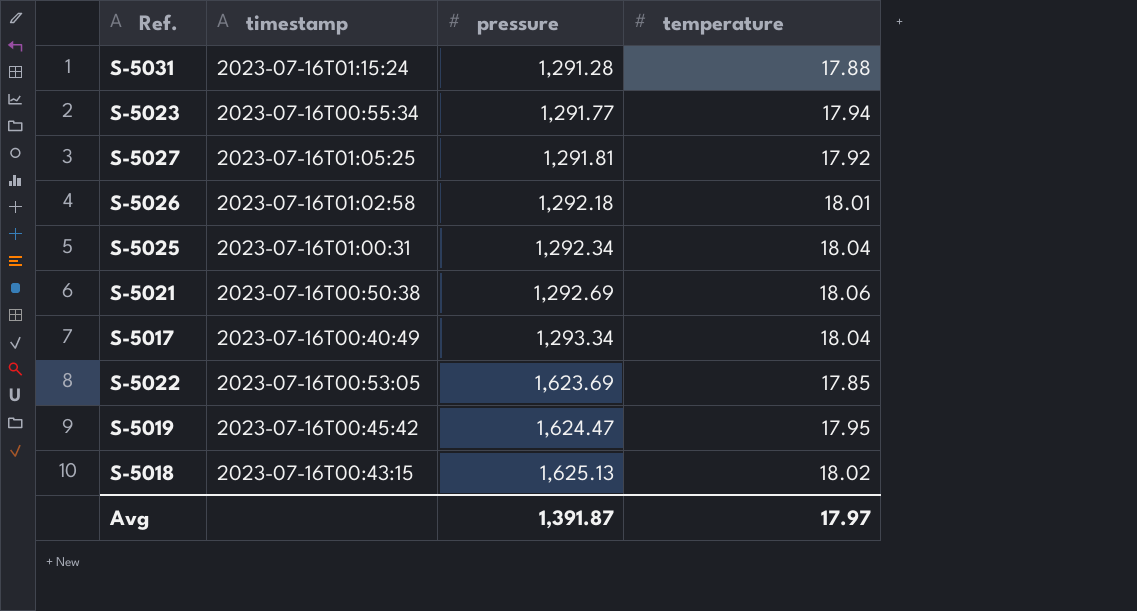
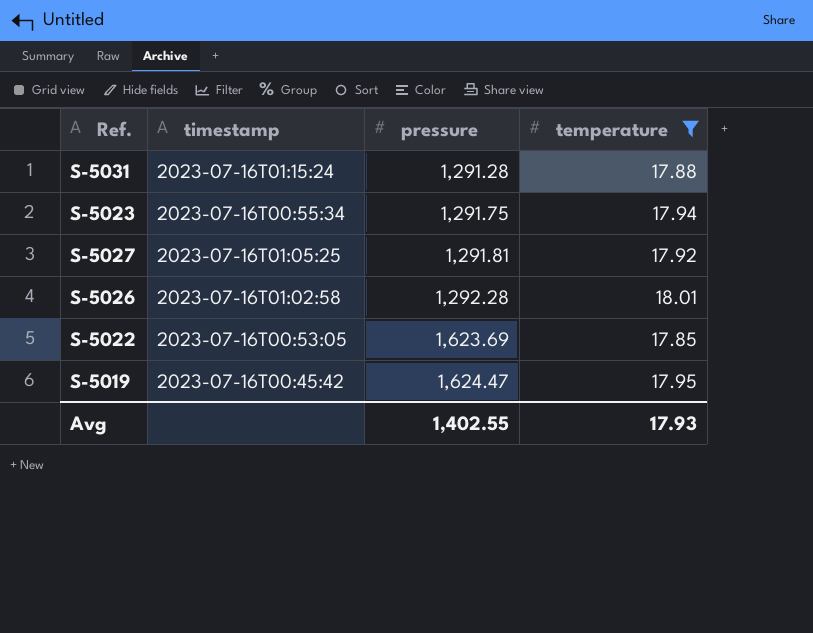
filter: none -> temperature <= 18.01
S-5023 | pressure: 1,291.77 -> 1,291.75
S-5026 | pressure: 1,292.18 -> 1,292.28
Avg | pressure: 1,391.87 -> 1,402.55
Avg | temperature: 17.97 -> 17.93

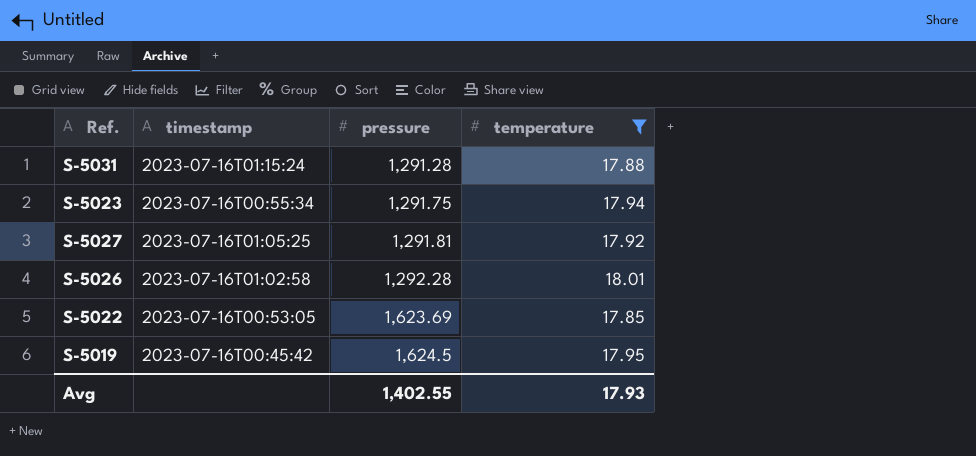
S-5019 | pressure: 1,624.47 -> 1,624.5

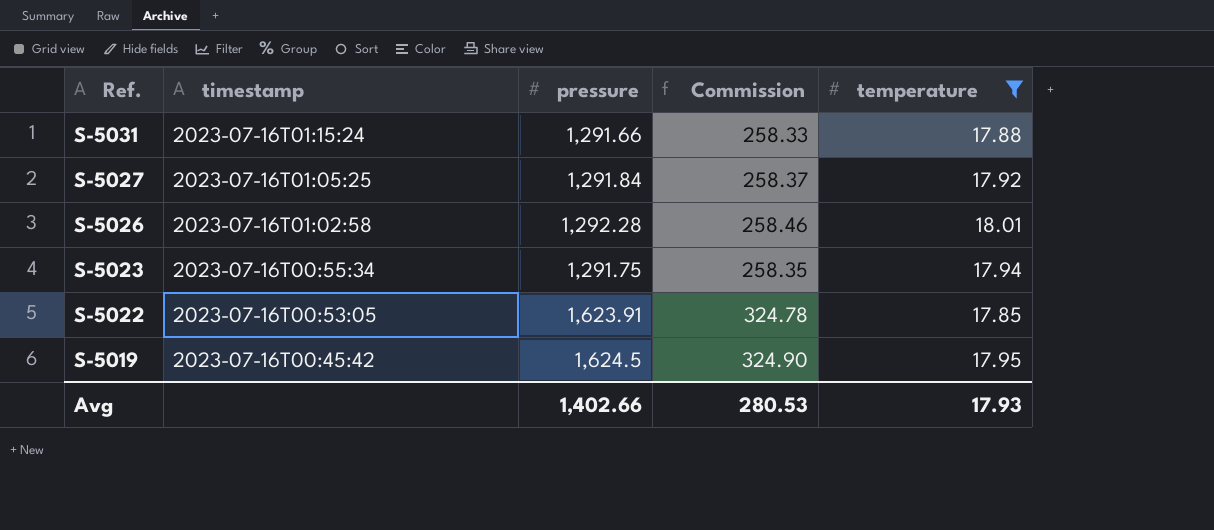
row order: pressure ascending -> Ref. descending
column Commission | formula: none -> [pressure] * 0.2
S-5031 | pressure: 1,291.28 -> 1,291.66
S-5027 | pressure: 1,291.81 -> 1,291.84
S-5022 | pressure: 1,623.69 -> 1,623.91
Avg | pressure: 1,402.55 -> 1,402.66

